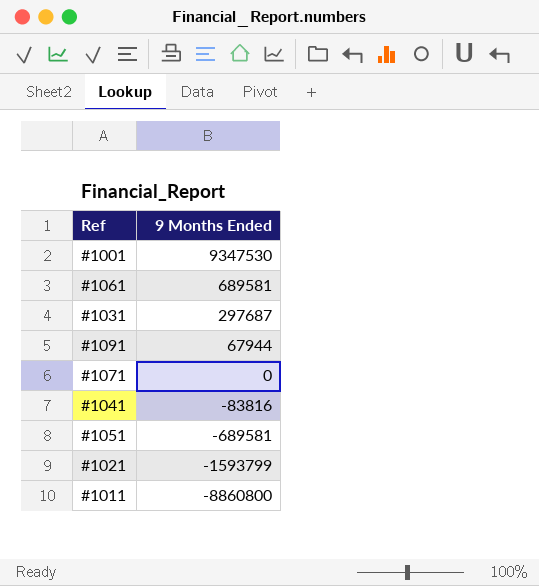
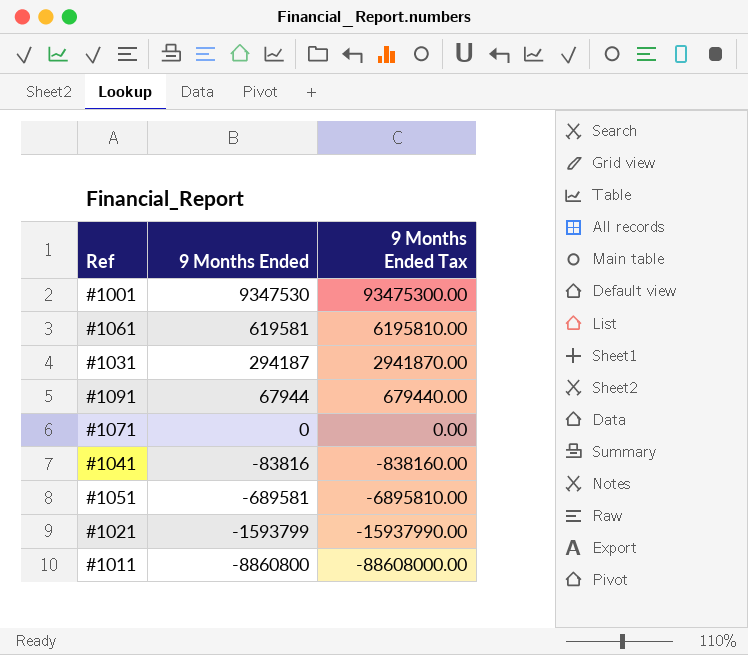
column 9 Months Ended Tax | formula: none -> [9 Months Ended] * 10
#1061 | 9 Months Ended: 689581 -> 619581
#1031 | 9 Months Ended: 297687 -> 294187

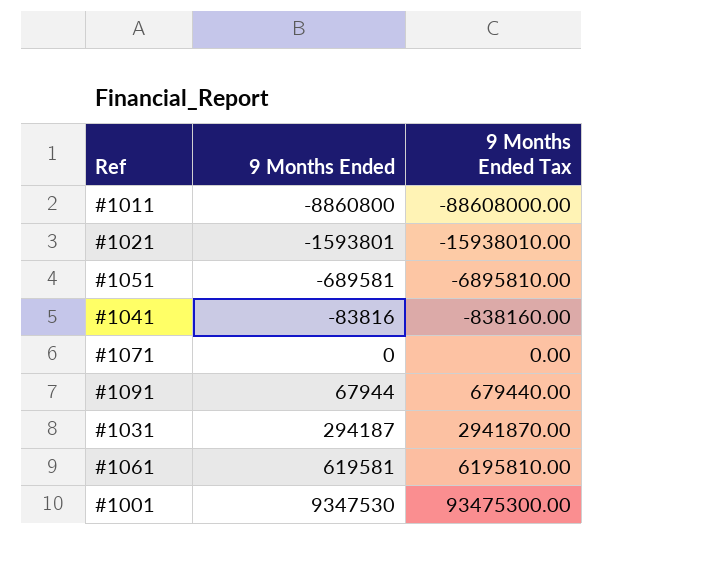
row order: 9 Months Ended descending -> 9 Months Ended ascending
#1021 | 9 Months Ended: -1593799 -> -1593801
#1021 | 9 Months Ended Tax: -15937990.00 -> -15938010.00

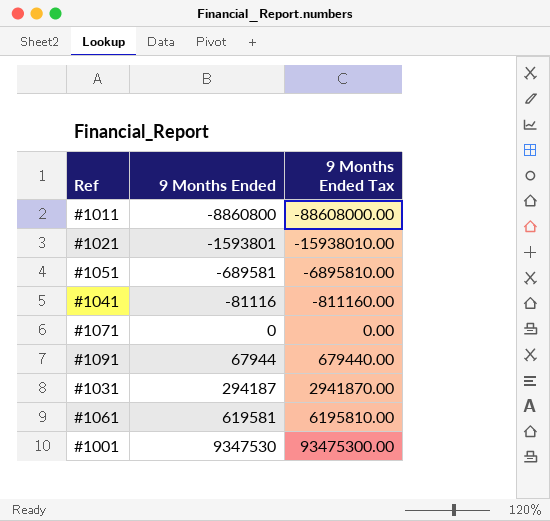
#1041 | 9 Months Ended: -83816 -> -81116
#1041 | 9 Months Ended Tax: -838160.00 -> -811160.00

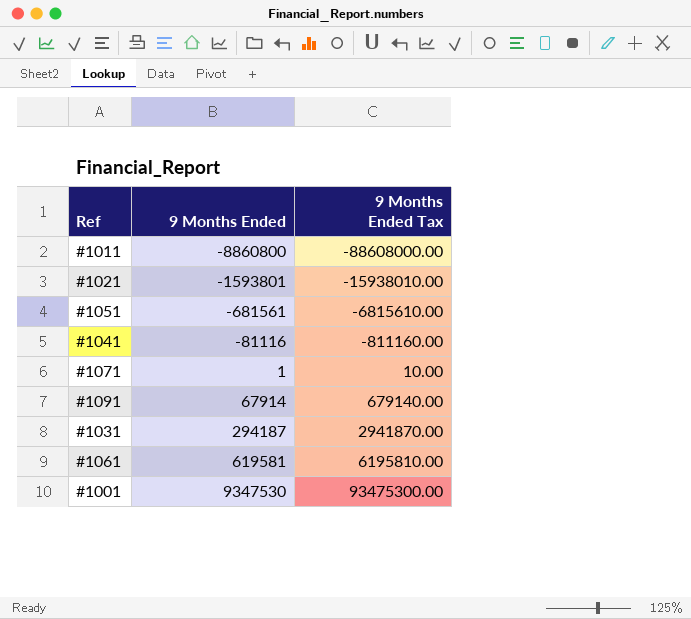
#1051 | 9 Months Ended: -689581 -> -681561
#1051 | 9 Months Ended Tax: -6895810.00 -> -6815610.00
#1071 | 9 Months Ended: 0 -> 1
#1071 | 9 Months Ended Tax: 0.00 -> 10.00
#1091 | 9 Months Ended: 67944 -> 67914
#1091 | 9 Months Ended Tax: 679440.00 -> 679140.00

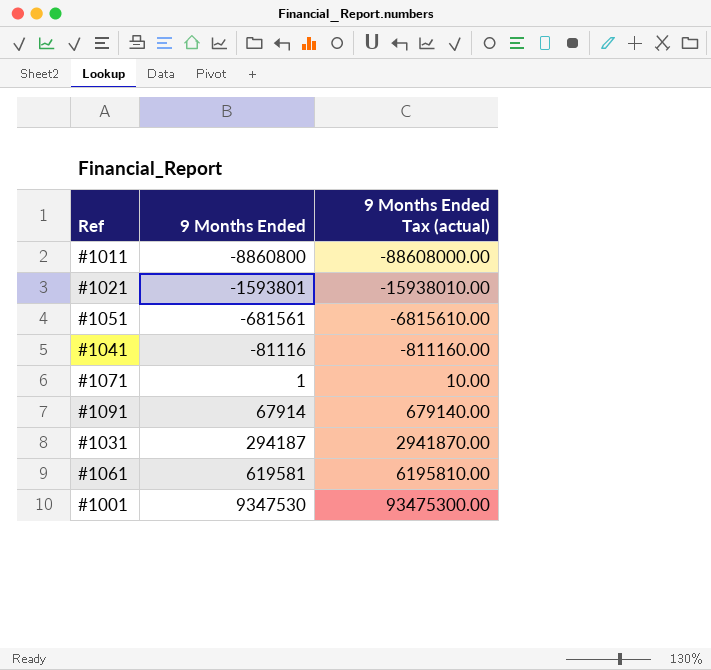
column name: 9 Months Ended Tax -> 9 Months Ended Tax (actual)

